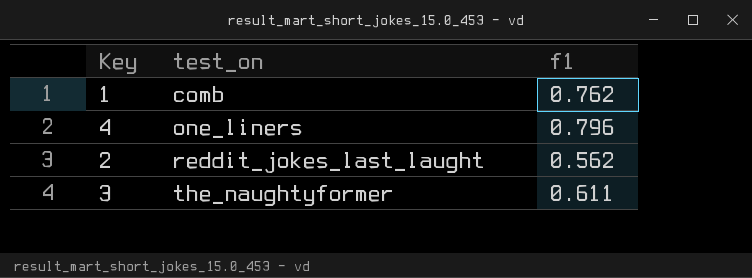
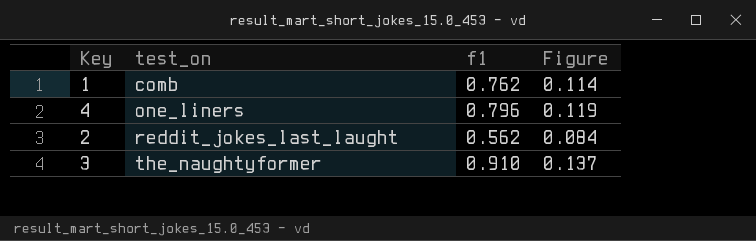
column Figure | formula: none -> [f1] * 0.15
3 | f1: 0.611 -> 0.910

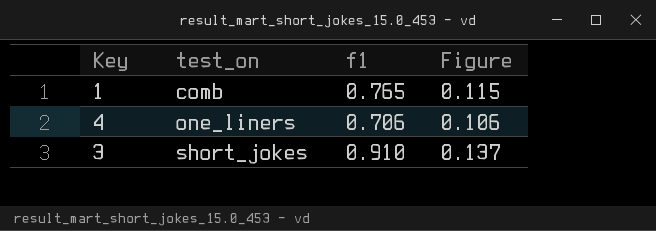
row 2: reddit_jokes_last_laught | 0.562 | 0.084 -> none
1 | f1: 0.762 -> 0.765
1 | Figure: 0.114 -> 0.115
4 | f1: 0.796 -> 0.706
4 | Figure: 0.119 -> 0.106
3 | test_on: the_naughtyformer -> short_jokes

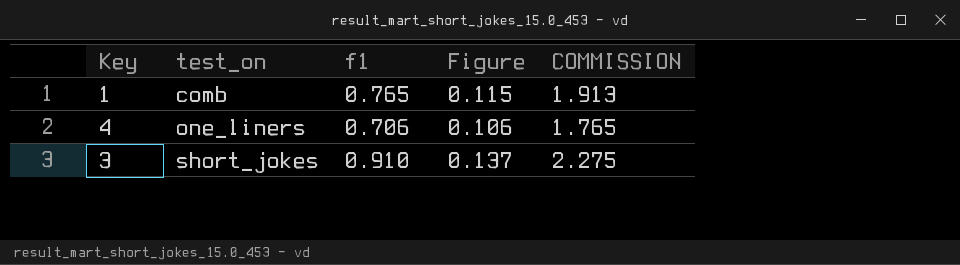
column COMMISSION | formula: none -> [f1] * 2.5

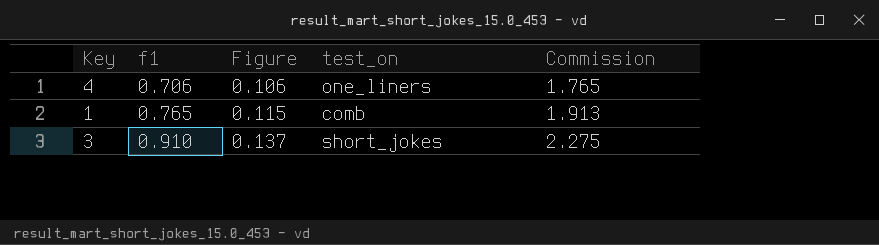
row order: test_on ascending -> f1 ascending
column test_on | position: 2 -> 4
column name: COMMISSION -> Commission

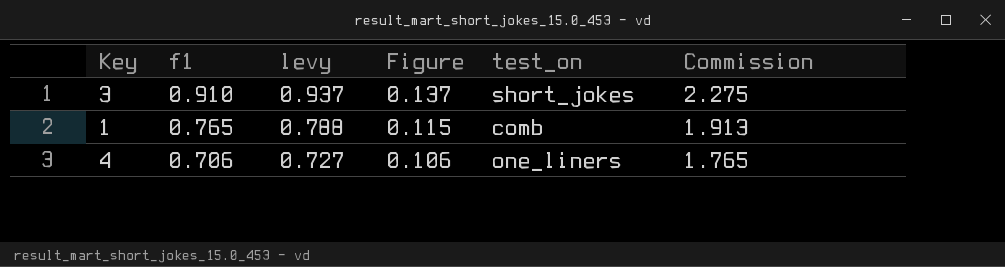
row order: f1 ascending -> f1 descending
column levy | formula: none -> [f1] * 1.03

